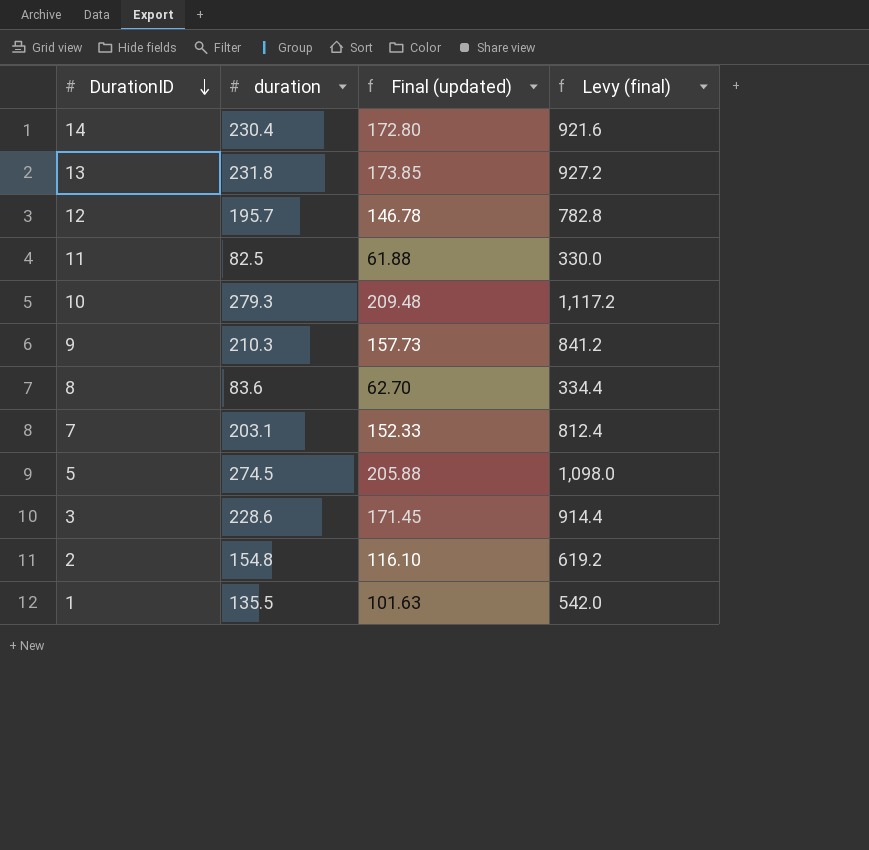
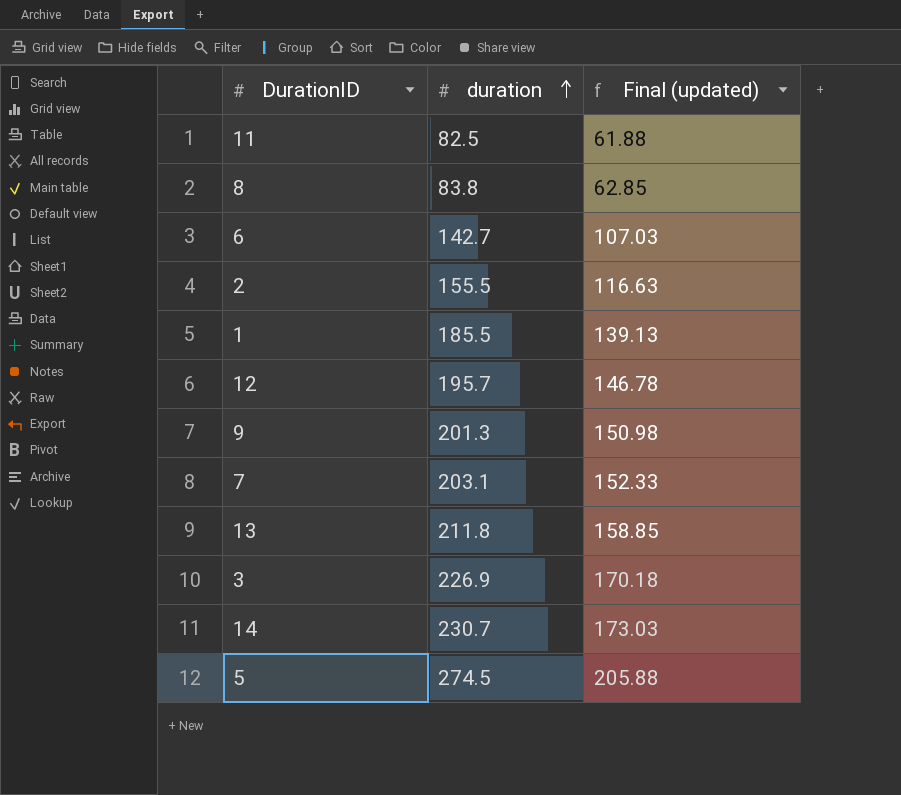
row order: DurationID descending -> duration ascending
column Levy (final) | formula: [duration] * 4 -> none
row 10: 279.3 | 209.48 | 1,117.2 -> none
8 | duration: 83.6 -> 83.8
8 | Final (updated): 62.70 -> 62.85
row 6: none -> 142.7 | 107.03
2 | duration: 154.8 -> 155.5
2 | Final (updated): 116.10 -> 116.63
1 | duration: 135.5 -> 185.5
1 | Final (updated): 101.63 -> 139.13
9 | duration: 210.3 -> 201.3
9 | Final (updated): 157.73 -> 150.98
13 | duration: 231.8 -> 211.8
13 | Final (updated): 173.85 -> 158.85
3 | duration: 228.6 -> 226.9
3 | Final (updated): 171.45 -> 170.18
14 | duration: 230.4 -> 230.7
14 | Final (updated): 172.80 -> 173.03

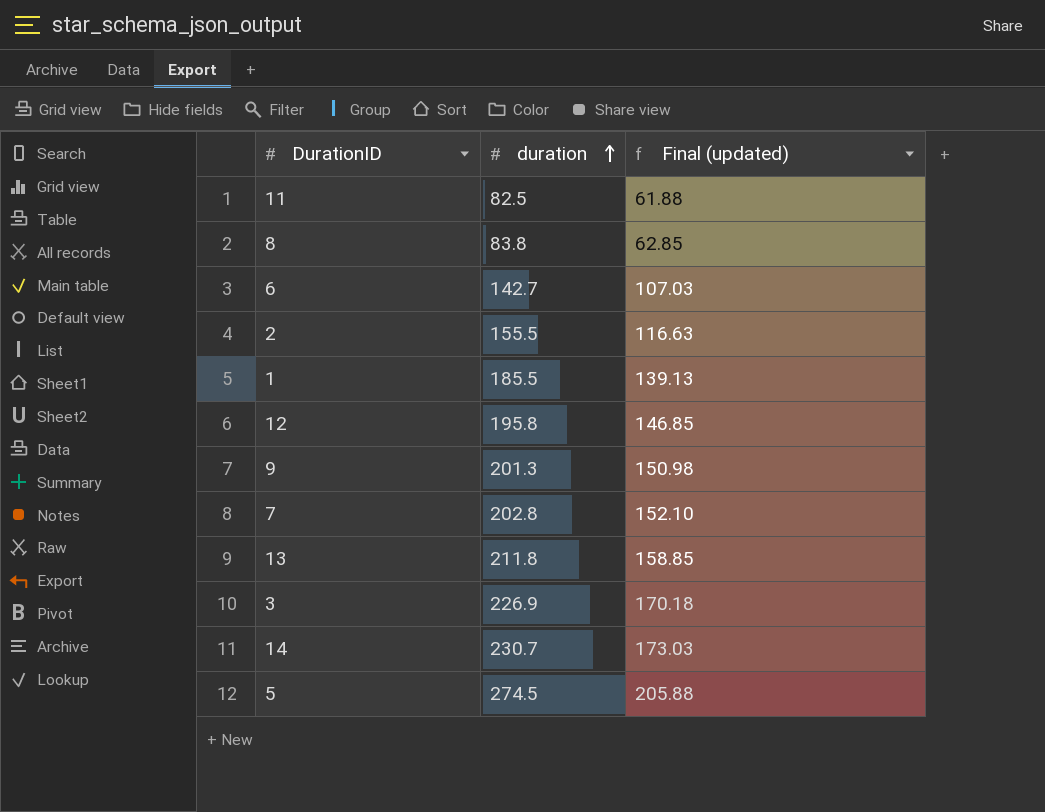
12 | duration: 195.7 -> 195.8
12 | Final (updated): 146.78 -> 146.85
7 | duration: 203.1 -> 202.8
7 | Final (updated): 152.33 -> 152.10

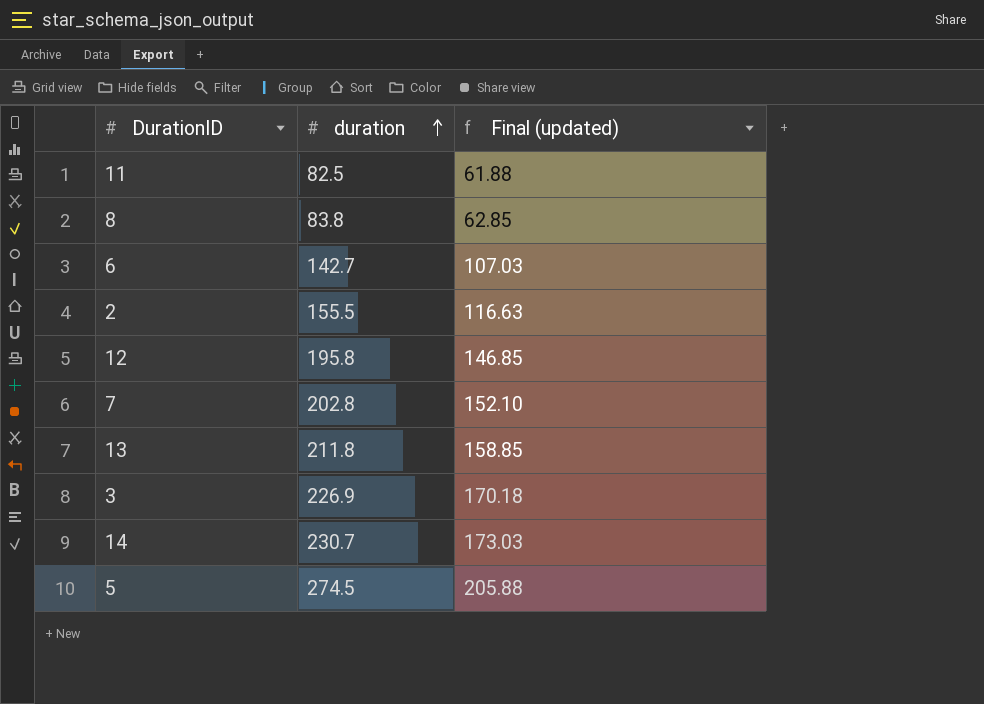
row 1: 185.5 | 139.13 -> none
row 9: 201.3 | 150.98 -> none

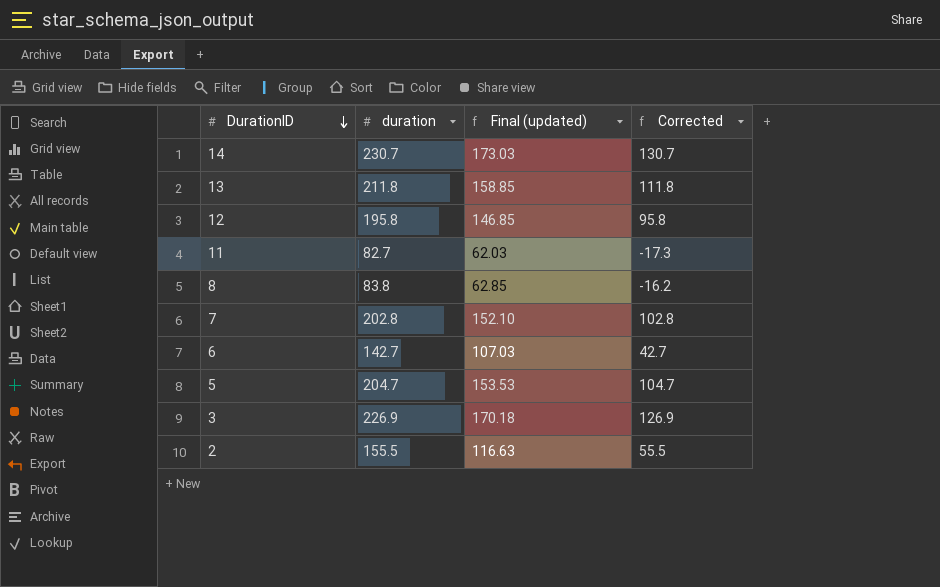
row order: duration ascending -> DurationID descending
column Corrected | formula: none -> [duration] - 100
11 | duration: 82.5 -> 82.7
11 | Final (updated): 61.88 -> 62.03
5 | duration: 274.5 -> 204.7
5 | Final (updated): 205.88 -> 153.53

